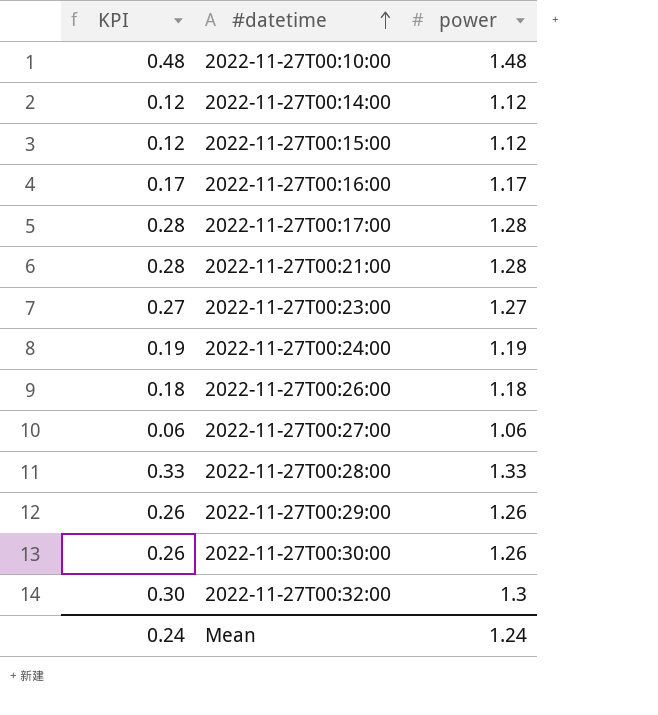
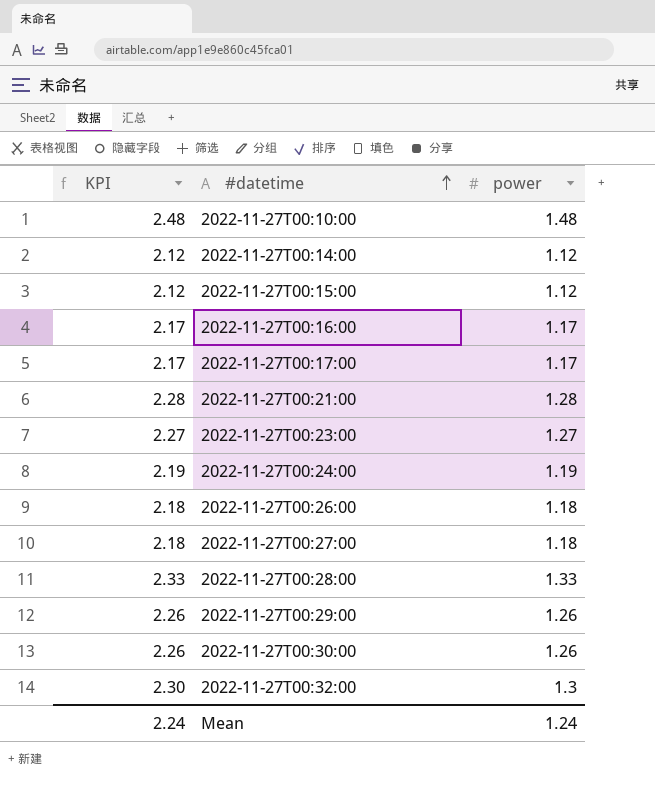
column KPI | formula: [power] - 1 -> [power] + 1
2022-11-27T00:17:00 | power: 1.28 -> 1.17
2022-11-27T00:27:00 | power: 1.06 -> 1.18
Mean | KPI: 0.24 -> 2.24

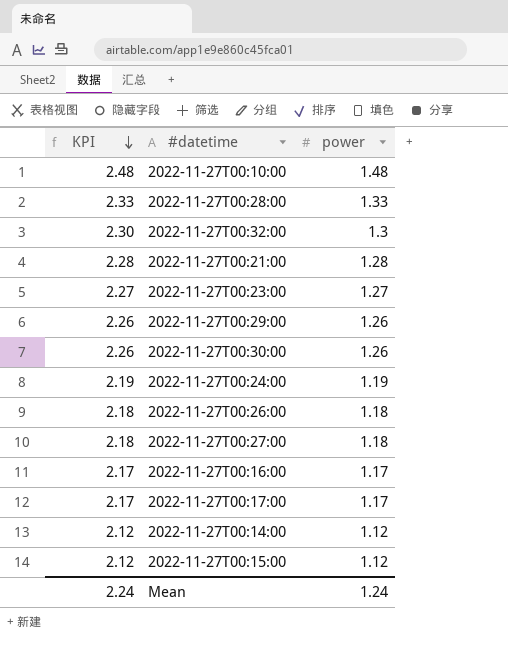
row order: #datetime ascending -> KPI descending

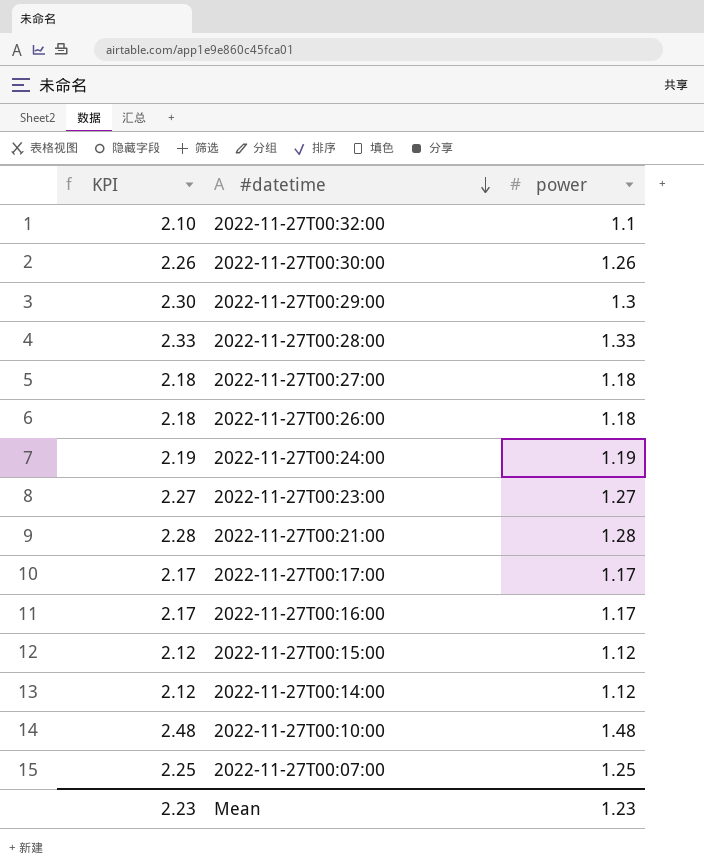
row order: KPI descending -> #datetime descending
2022-11-27T00:32:00 | KPI: 2.30 -> 2.10
2022-11-27T00:32:00 | power: 1.3 -> 1.1
2022-11-27T00:29:00 | KPI: 2.26 -> 2.30
2022-11-27T00:29:00 | power: 1.26 -> 1.3
row 2022-11-27T00:07:00: none -> 2.25 | 1.25
Mean | KPI: 2.24 -> 2.23
Mean | power: 1.24 -> 1.23

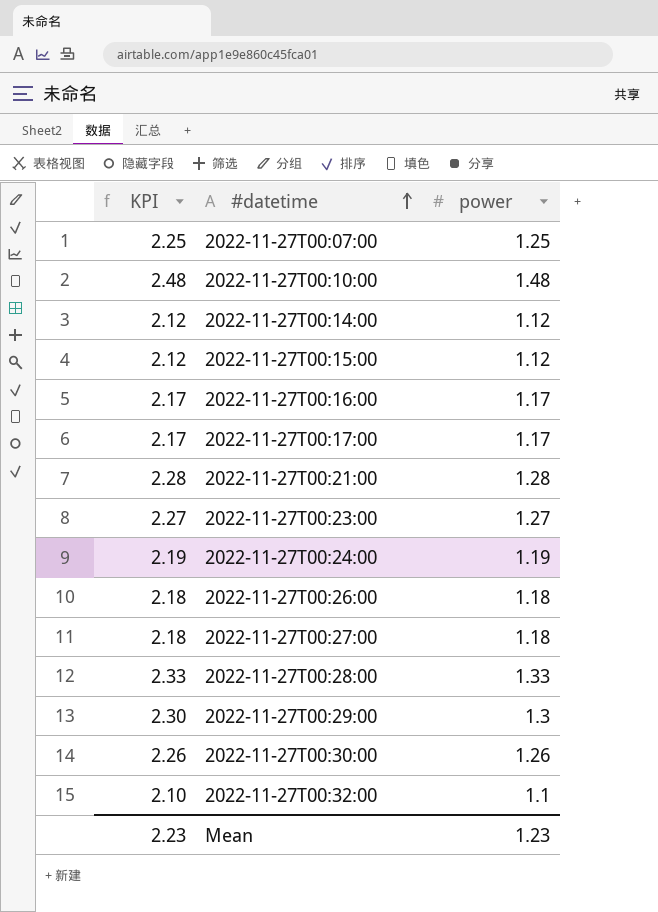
row order: #datetime descending -> #datetime ascending

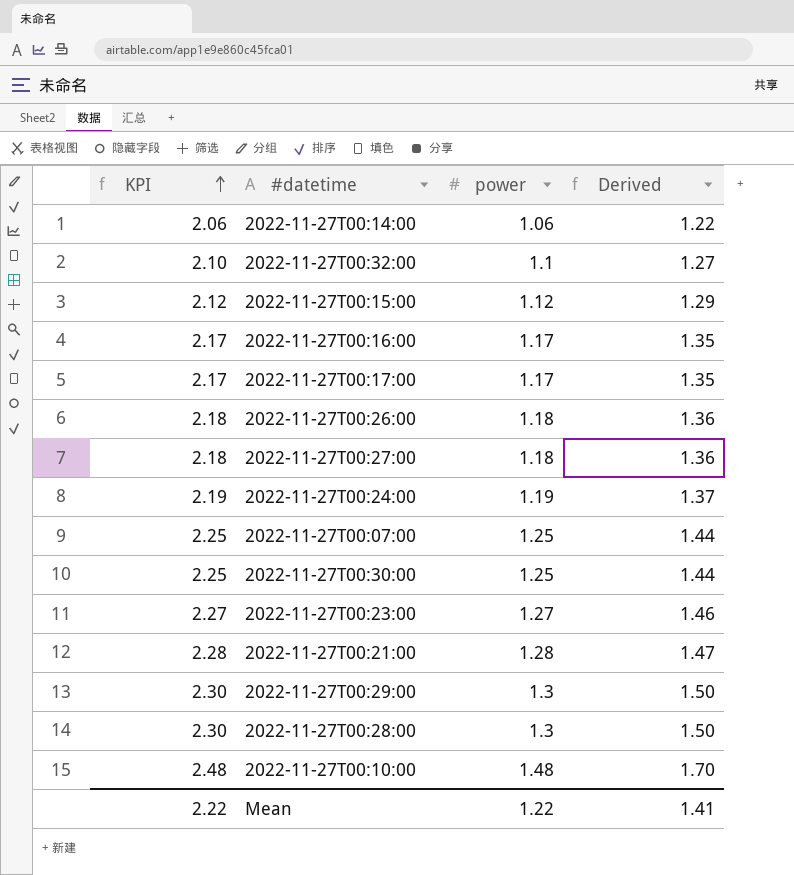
row order: #datetime ascending -> KPI ascending
column Derived | formula: none -> [power] * 1.15
2022-11-27T00:14:00 | KPI: 2.12 -> 2.06
2022-11-27T00:14:00 | power: 1.12 -> 1.06
2022-11-27T00:30:00 | KPI: 2.26 -> 2.25
2022-11-27T00:30:00 | power: 1.26 -> 1.25
2022-11-27T00:28:00 | KPI: 2.33 -> 2.30
2022-11-27T00:28:00 | power: 1.33 -> 1.3
Mean | KPI: 2.23 -> 2.22
Mean | power: 1.23 -> 1.22

